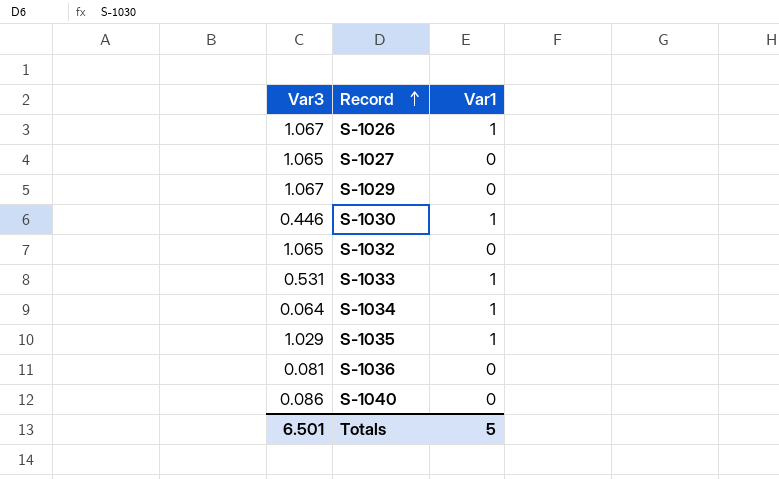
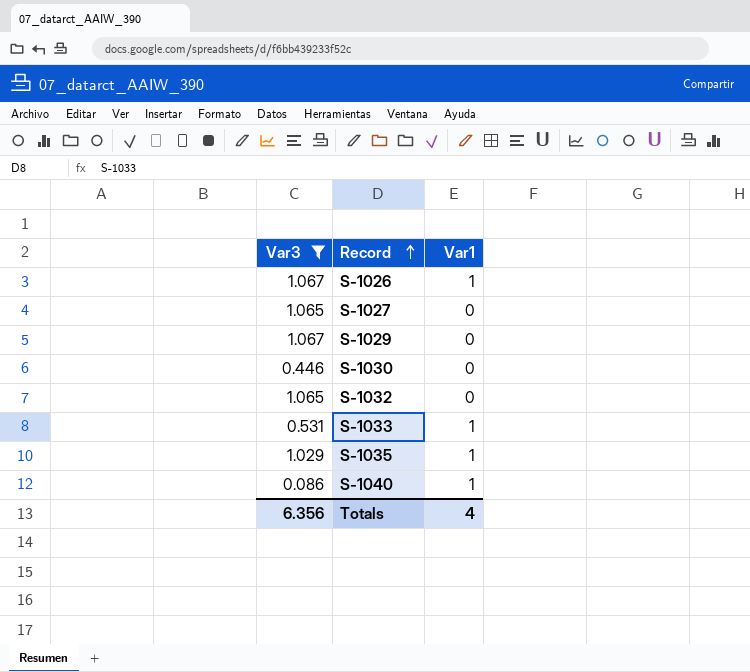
filter: none -> Var3 >= 0.086
S-1030 | Var1: 1 -> 0
S-1040 | Var1: 0 -> 1
Totals | Var3: 6.501 -> 6.356
Totals | Var1: 5 -> 4

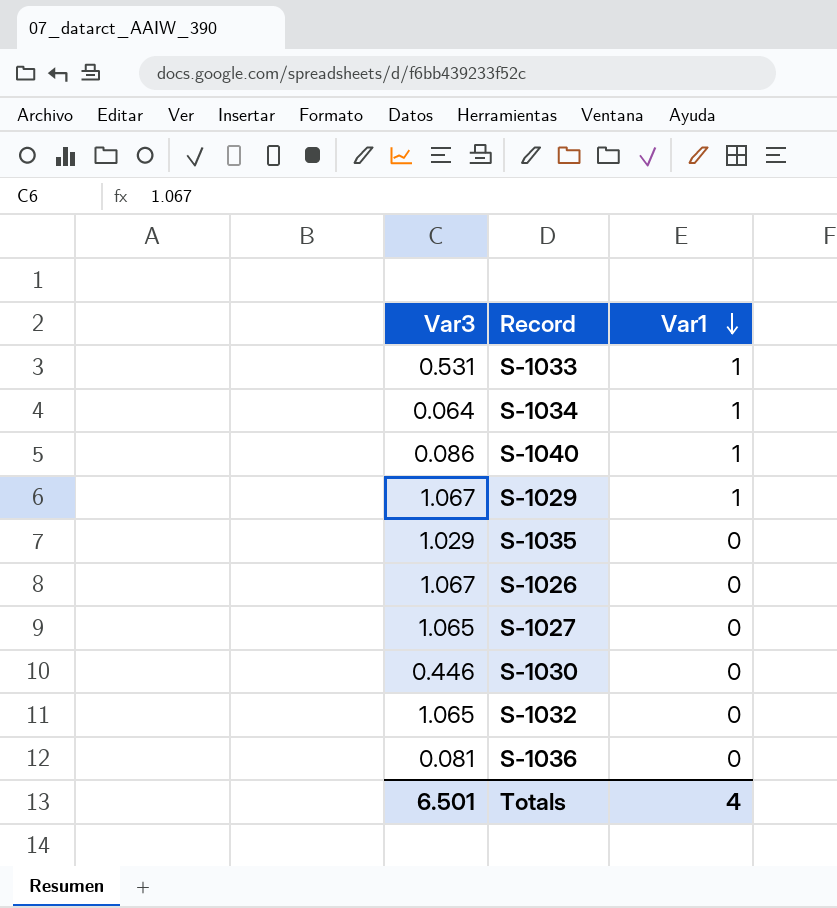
filter: Var3 >= 0.086 -> none
row order: Record ascending -> Var1 descending
S-1029 | Var1: 0 -> 1
S-1035 | Var1: 1 -> 0
S-1026 | Var1: 1 -> 0
Totals | Var3: 6.356 -> 6.501

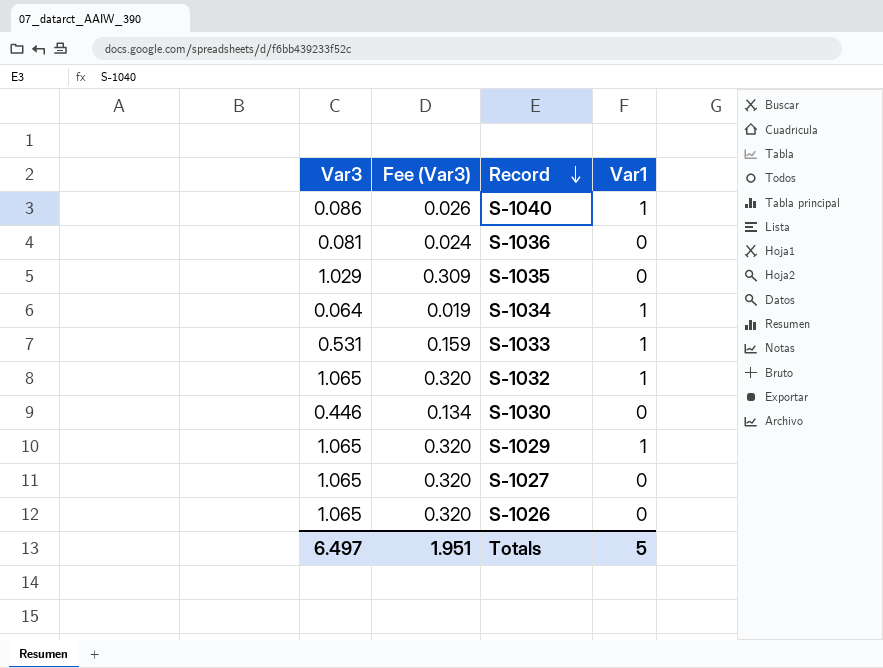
row order: Var1 descending -> Record descending
column Fee (Var3) | formula: none -> [Var3] * 0.3
S-1032 | Var1: 0 -> 1
S-1029 | Var3: 1.067 -> 1.065
S-1026 | Var3: 1.067 -> 1.065
Totals | Var3: 6.501 -> 6.497
Totals | Var1: 4 -> 5

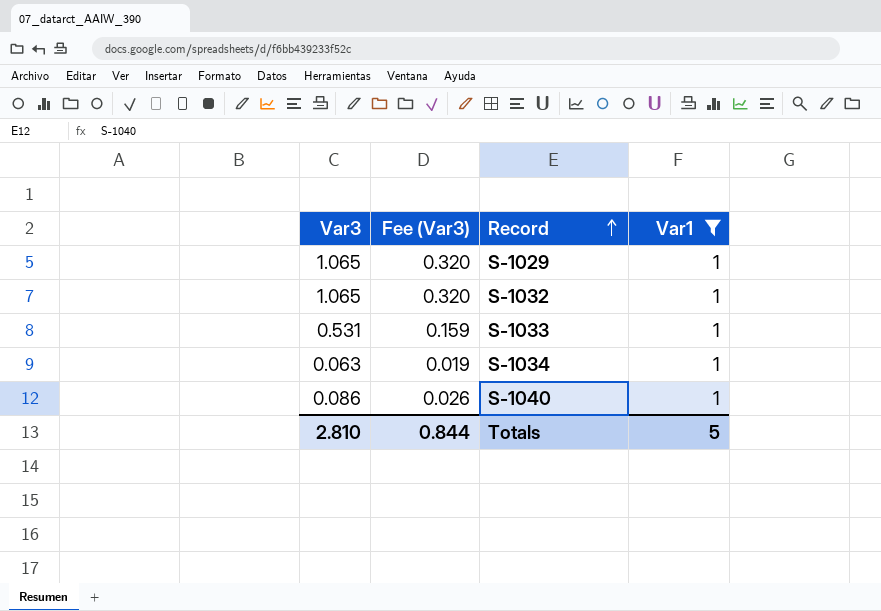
filter: none -> Var1 = 1
row order: Record descending -> Record ascending
S-1034 | Var3: 0.064 -> 0.063
Totals | Var3: 6.497 -> 2.810
Totals | Fee (Var3): 1.951 -> 0.844

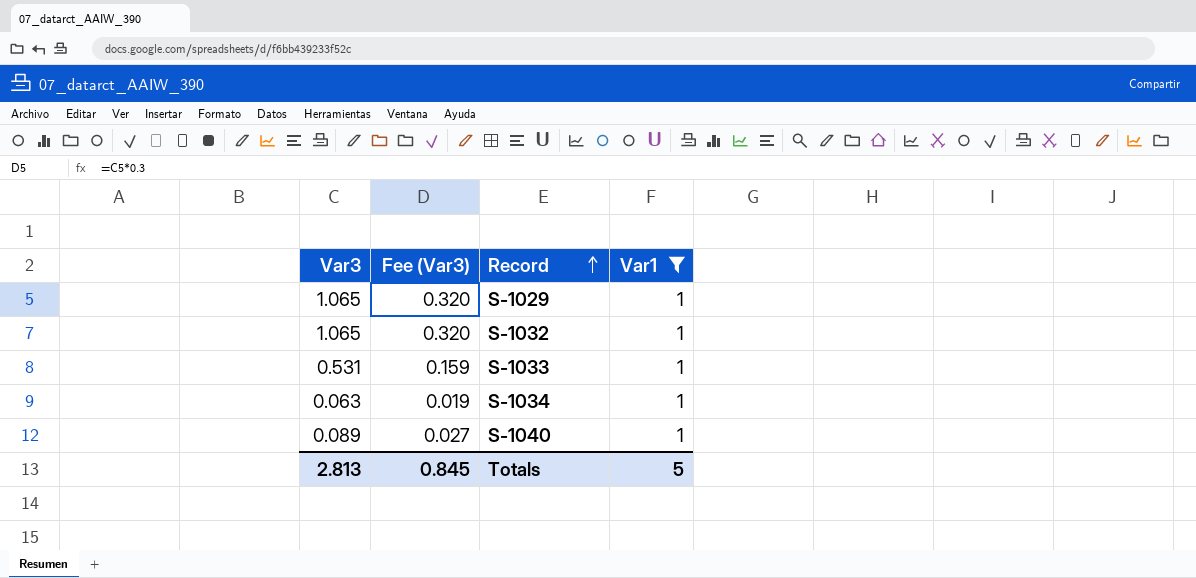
S-1040 | Var3: 0.086 -> 0.089
S-1040 | Fee (Var3): 0.026 -> 0.027
Totals | Var3: 2.810 -> 2.813
Totals | Fee (Var3): 0.844 -> 0.845

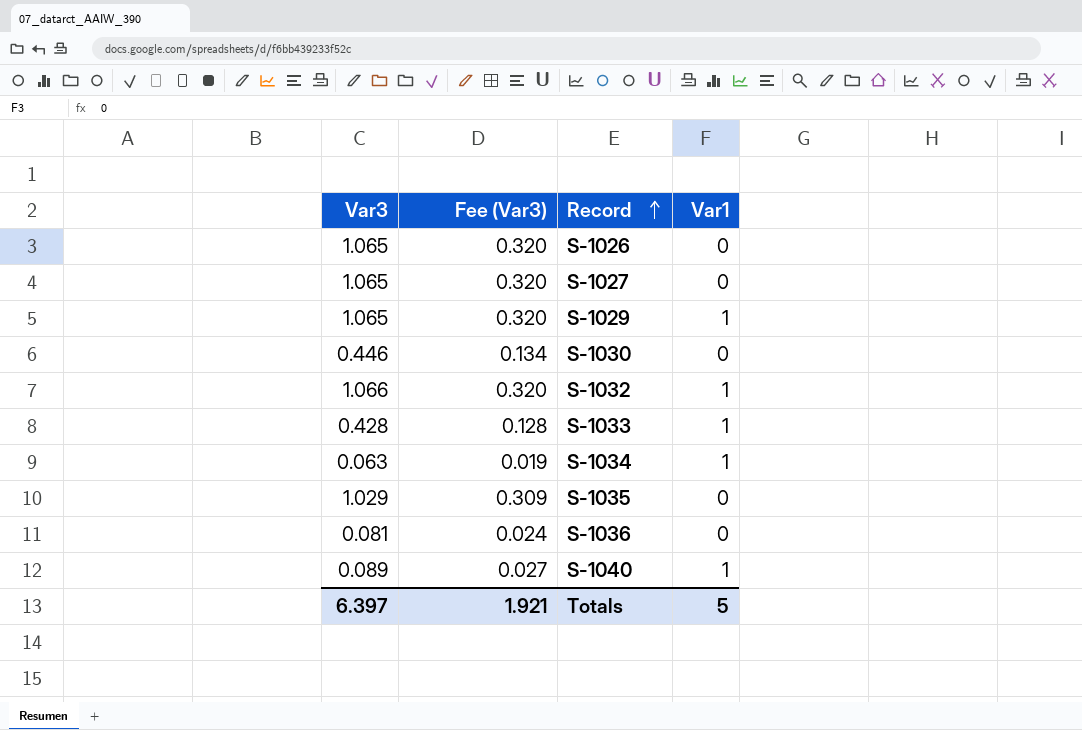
filter: Var1 = 1 -> none
S-1032 | Var3: 1.065 -> 1.066
S-1033 | Var3: 0.531 -> 0.428
S-1033 | Fee (Var3): 0.159 -> 0.128
Totals | Var3: 2.813 -> 6.397
Totals | Fee (Var3): 0.845 -> 1.921

